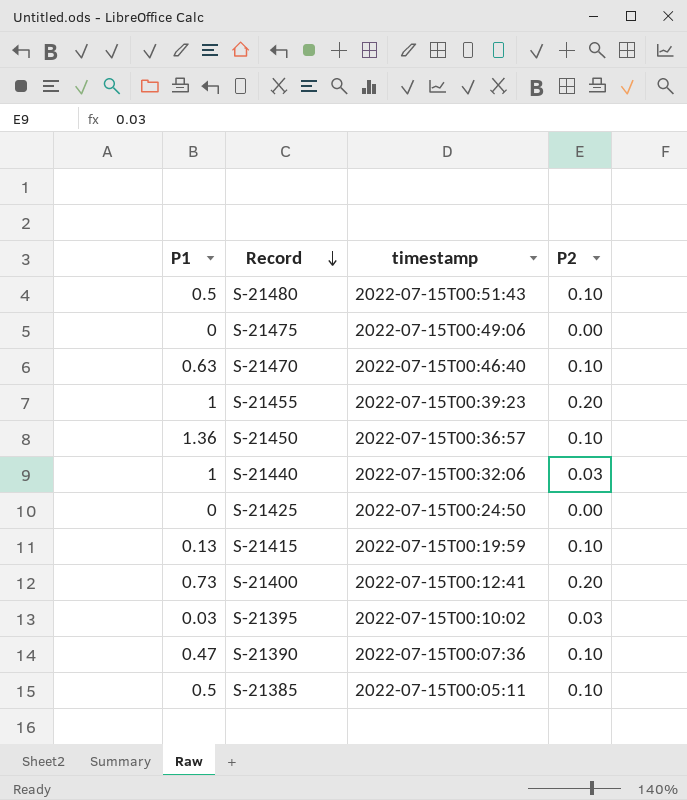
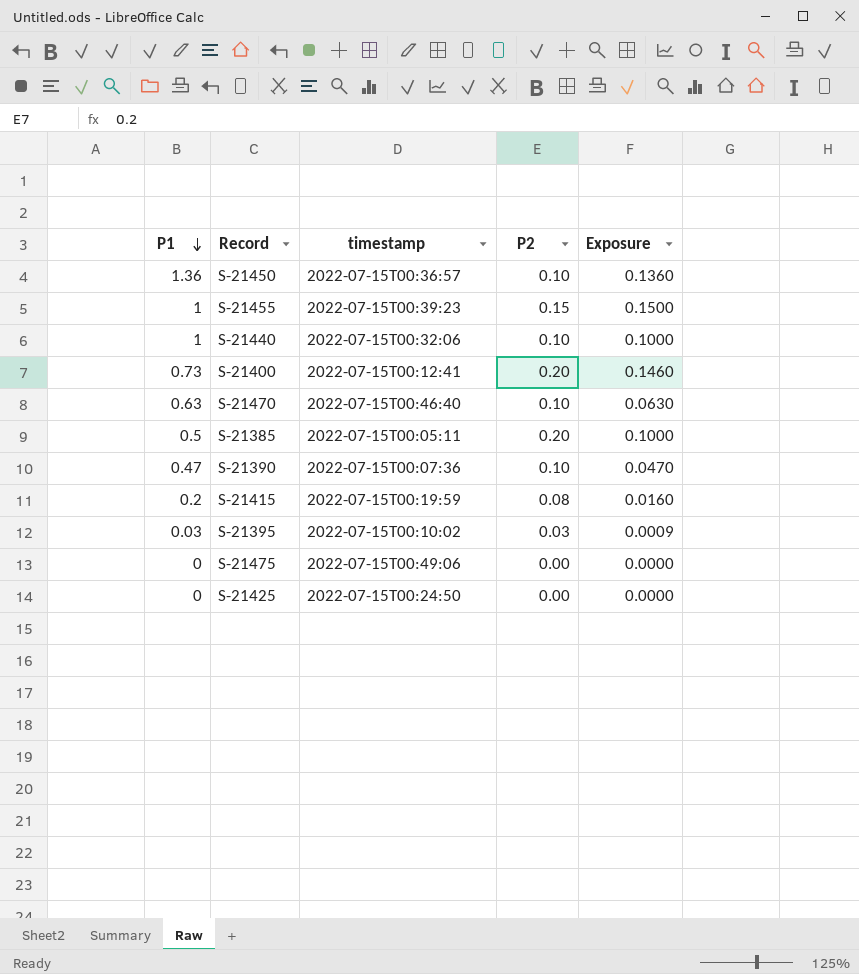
row order: Record descending -> P1 descending
column Exposure | formula: none -> [P1] * [P2]
row S-21480: 0.5 | 2022-07-15T00:51:43 | 0.10 -> none
S-21455 | P2: 0.20 -> 0.15
S-21440 | P2: 0.03 -> 0.10
S-21385 | P2: 0.10 -> 0.20
S-21415 | P1: 0.13 -> 0.2
S-21415 | P2: 0.10 -> 0.08

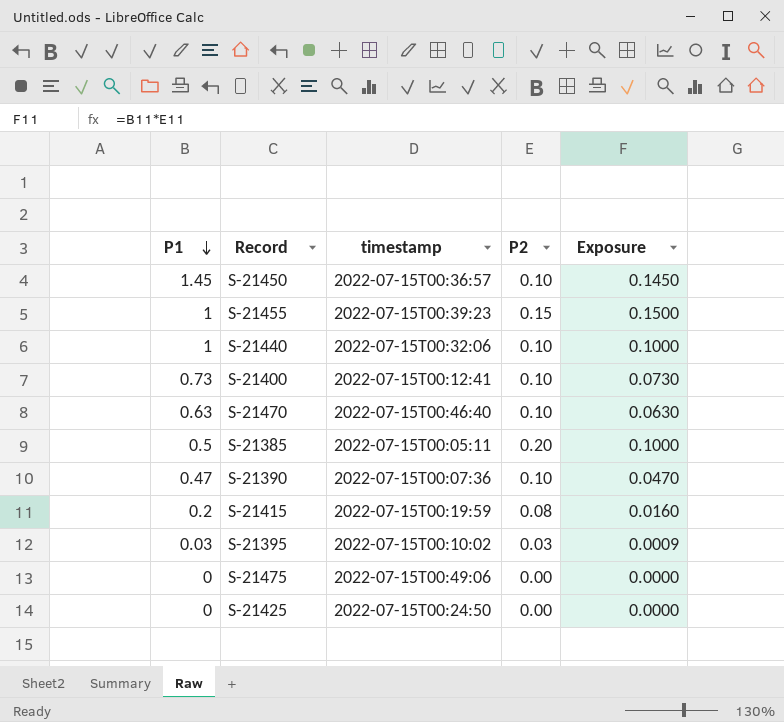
S-21450 | P1: 1.36 -> 1.45
S-21450 | Exposure: 0.1360 -> 0.1450
S-21400 | P2: 0.20 -> 0.10
S-21400 | Exposure: 0.1460 -> 0.0730

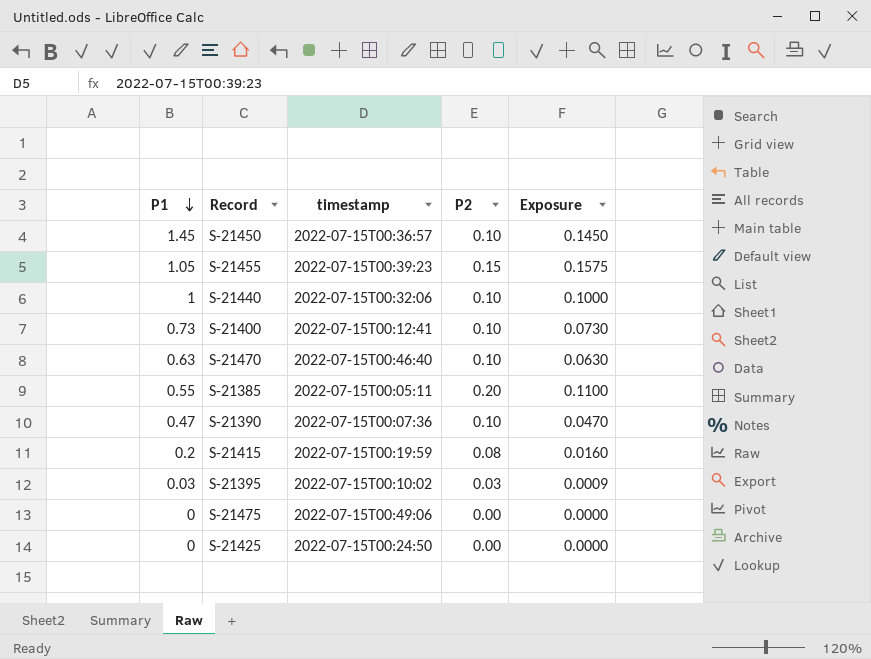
S-21455 | P1: 1 -> 1.05
S-21455 | Exposure: 0.1500 -> 0.1575
S-21385 | P1: 0.5 -> 0.55
S-21385 | Exposure: 0.1000 -> 0.1100

